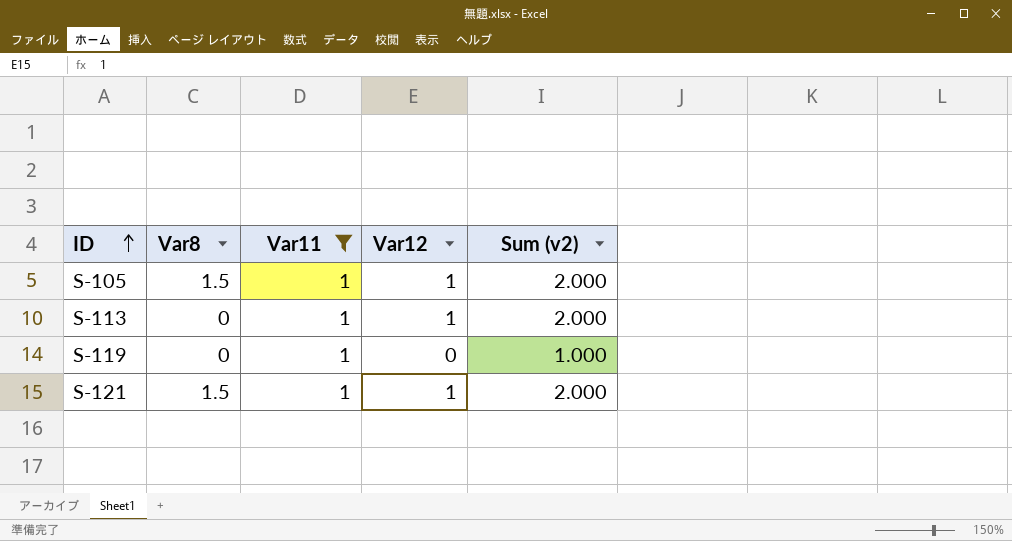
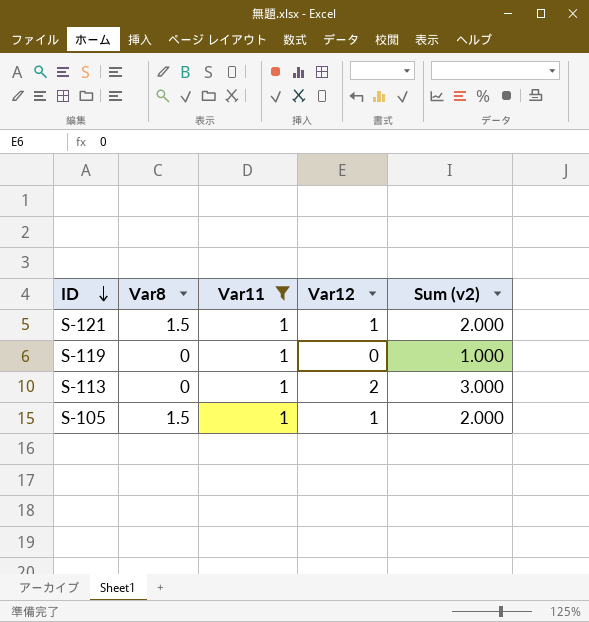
row order: ID ascending -> ID descending
S-113 | Var12: 1 -> 2
S-113 | Sum (v2): 2.000 -> 3.000

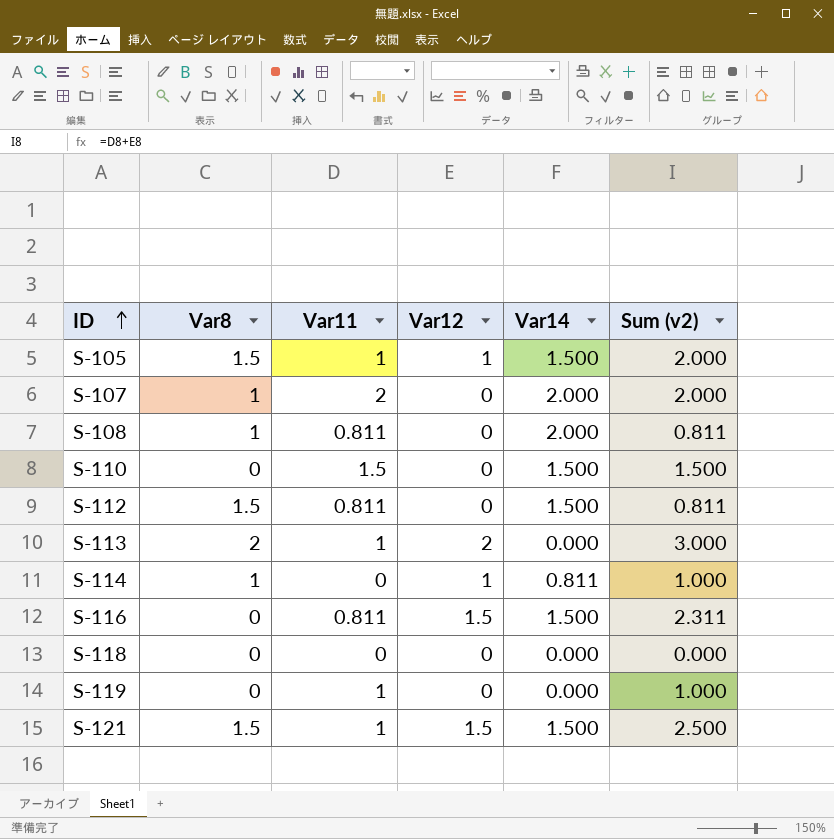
filter: Var11 = 1 -> none
row order: ID descending -> ID ascending
column Var14 | position: none -> 5
S-113 | Var8: 0 -> 2
S-121 | Var12: 1 -> 1.5
S-121 | Sum (v2): 2.000 -> 2.500

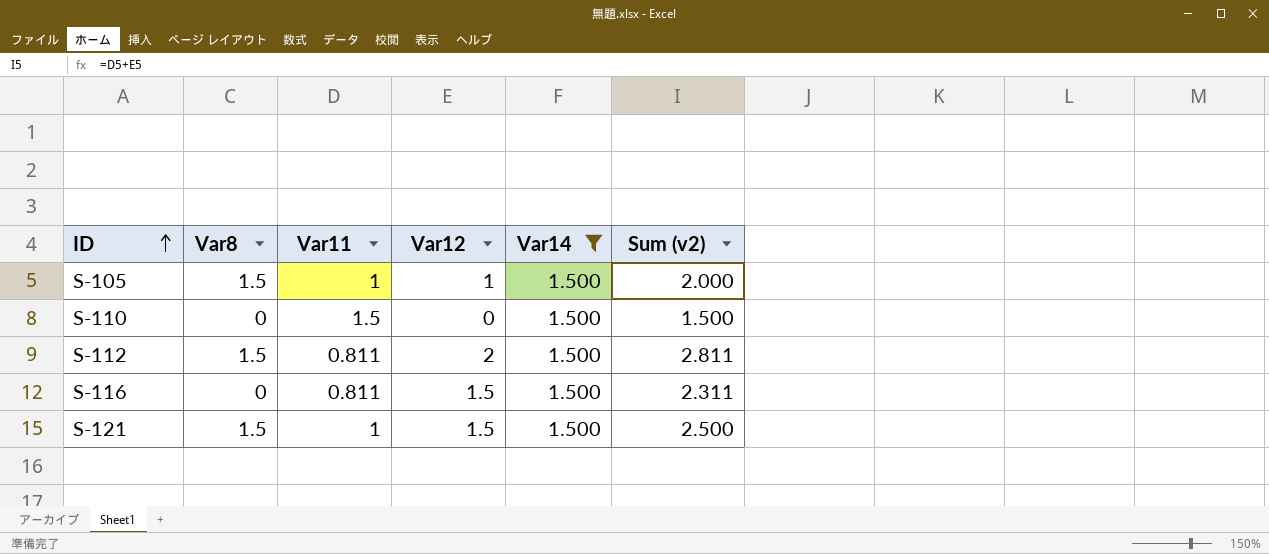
filter: none -> Var14 = 1.500
S-112 | Var12: 0 -> 2
S-112 | Sum (v2): 0.811 -> 2.811

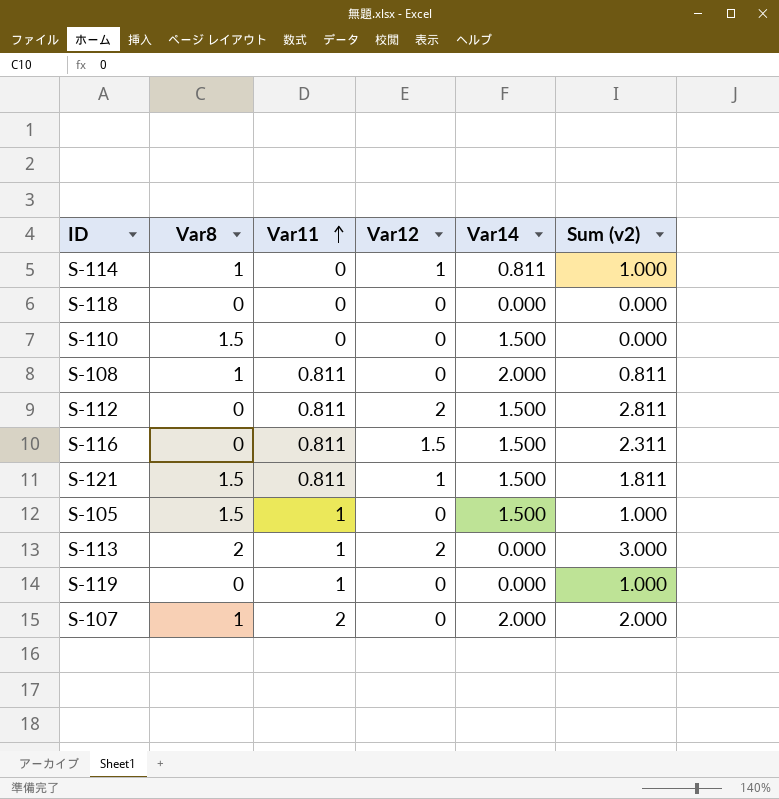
filter: Var14 = 1.500 -> none
row order: ID ascending -> Var11 ascending
S-110 | Var8: 0 -> 1.5
S-110 | Var11: 1.5 -> 0
S-110 | Sum (v2): 1.500 -> 0.000
S-112 | Var8: 1.5 -> 0
S-121 | Var11: 1 -> 0.811
S-121 | Var12: 1.5 -> 1
S-121 | Sum (v2): 2.500 -> 1.811
S-105 | Var12: 1 -> 0
S-105 | Sum (v2): 2.000 -> 1.000

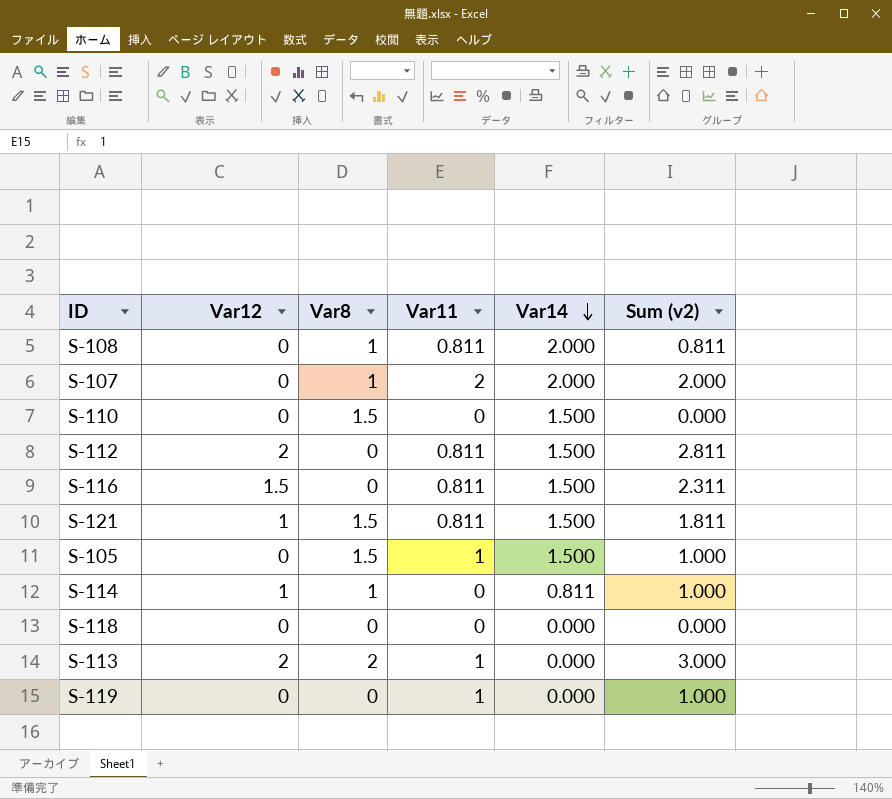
row order: Var11 ascending -> Var14 descending
column Var12 | position: 4 -> 2

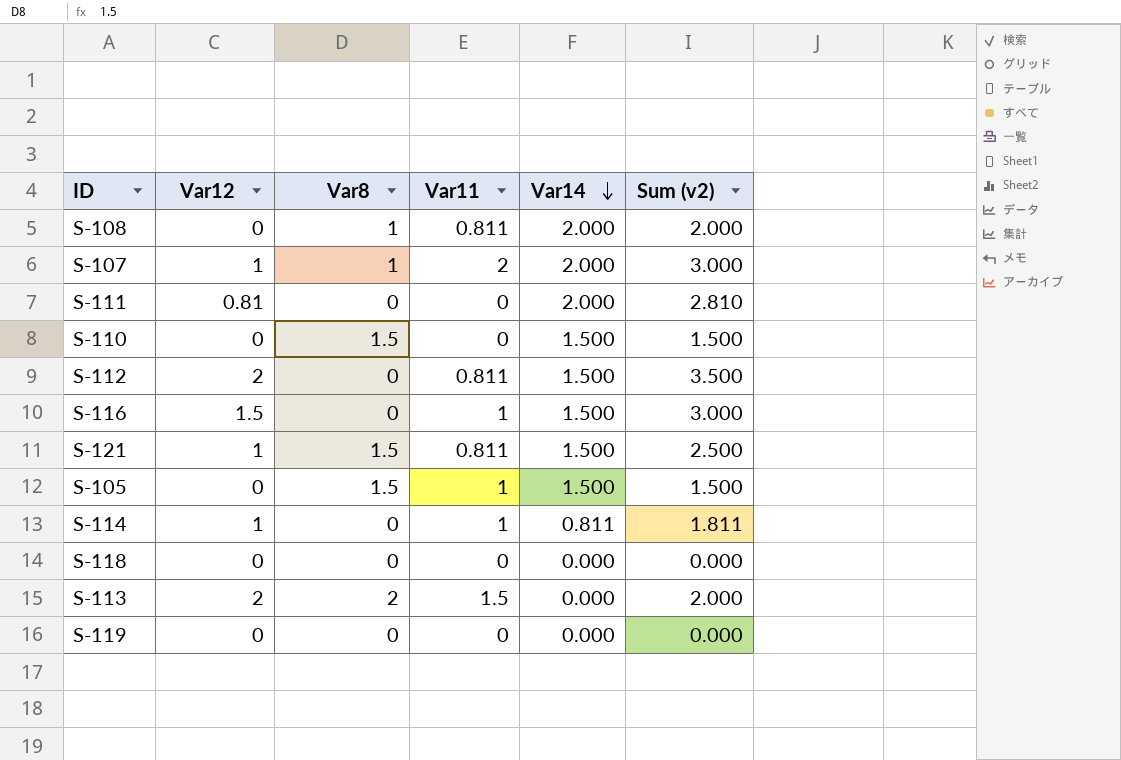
column Sum (v2) | formula: [Var12] + [Var11] -> [Var12] + [Var14]
S-107 | Var12: 0 -> 1
row S-111: none -> 0.81 | 0 | 0 | 2.000 | 2.810
S-116 | Var11: 0.811 -> 1
S-114 | Var8: 1 -> 0
S-114 | Var11: 0 -> 1
S-113 | Var11: 1 -> 1.5
S-119 | Var11: 1 -> 0

